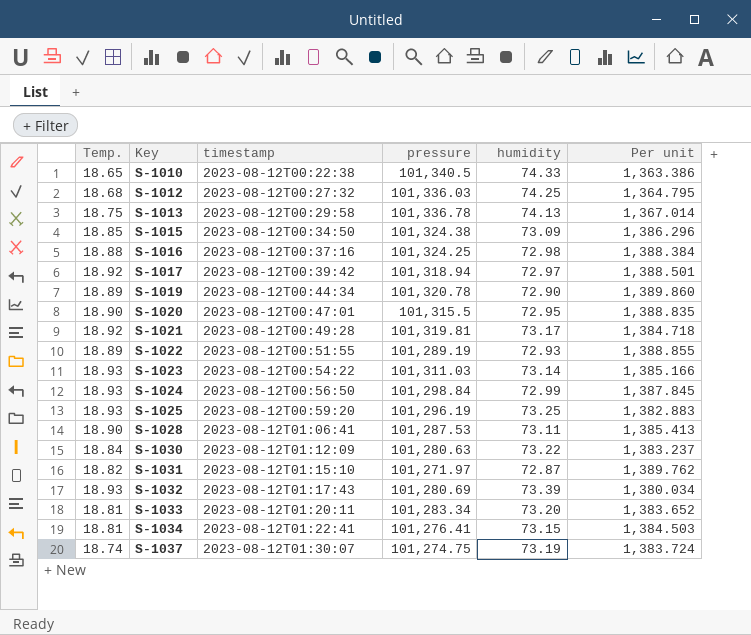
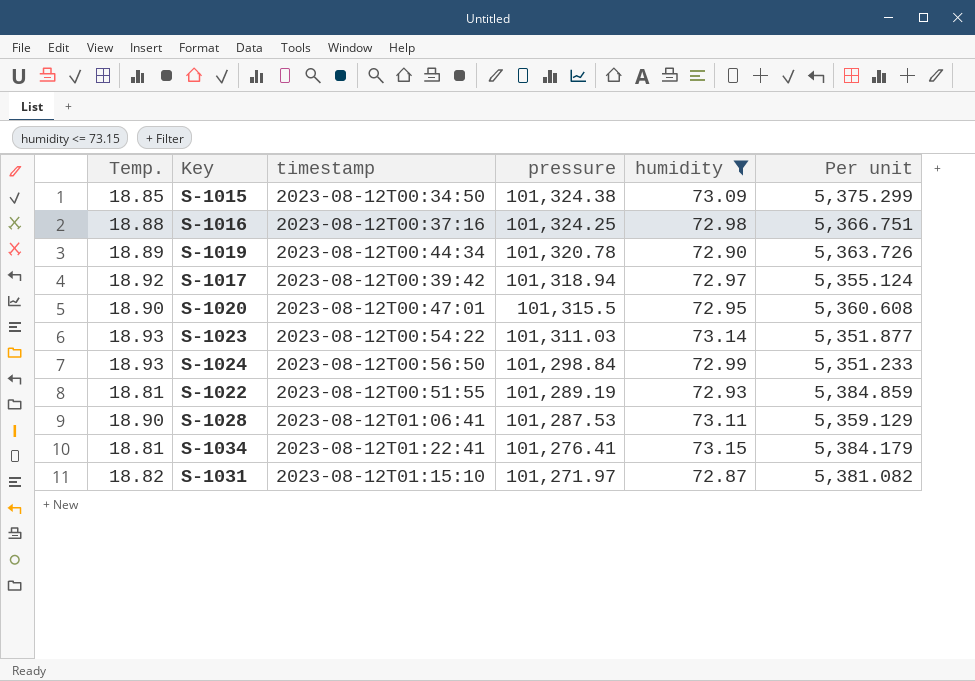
filter: none -> humidity <= 73.15
row order: Key ascending -> pressure descending
column Per unit | formula: [pressure] / [humidity] -> [pressure] / [Temp.]
S-1022 | Temp.: 18.89 -> 18.81

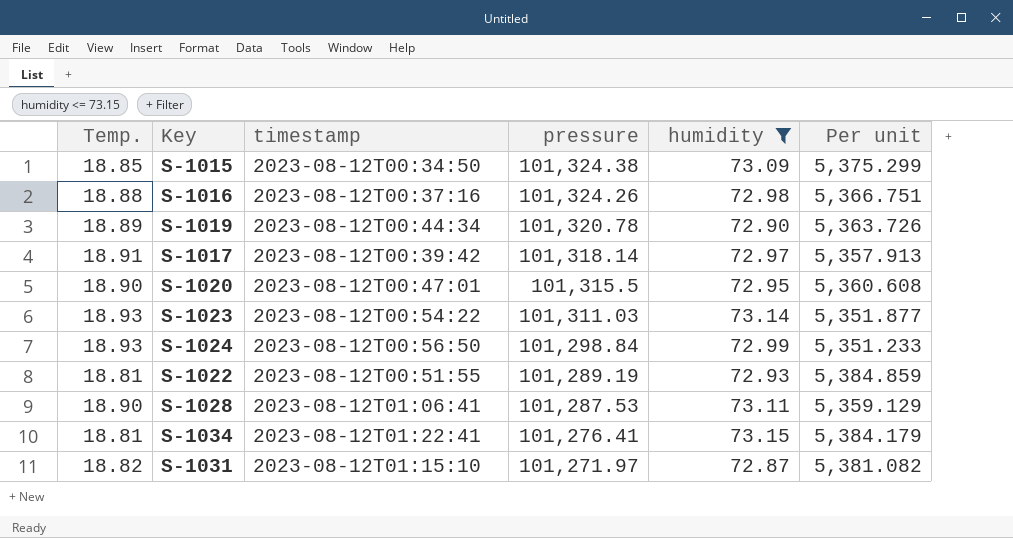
S-1016 | pressure: 101,324.25 -> 101,324.26
S-1017 | Temp.: 18.92 -> 18.91
S-1017 | pressure: 101,318.94 -> 101,318.14
S-1017 | Per unit: 5,355.124 -> 5,357.913

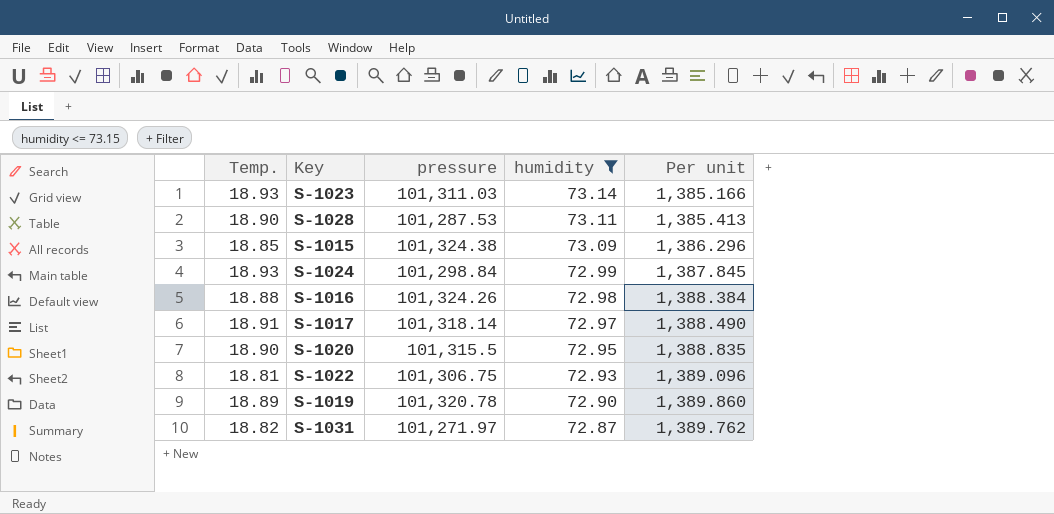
row order: pressure descending -> humidity descending
column timestamp | position: 3 -> none
column Per unit | formula: [pressure] / [Temp.] -> [pressure] / [humidity]
row S-1034: 18.81 | 2023-08-12T01:22:41 | 101,276.41 | 73.15 | 5,384.179 -> none
S-1022 | pressure: 101,289.19 -> 101,306.75

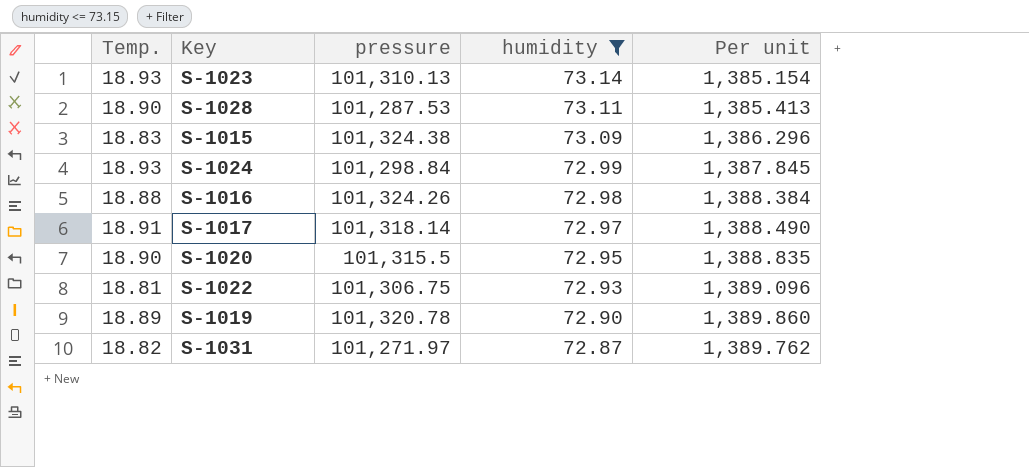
S-1023 | pressure: 101,311.03 -> 101,310.13
S-1023 | Per unit: 1,385.166 -> 1,385.154
S-1015 | Temp.: 18.85 -> 18.83

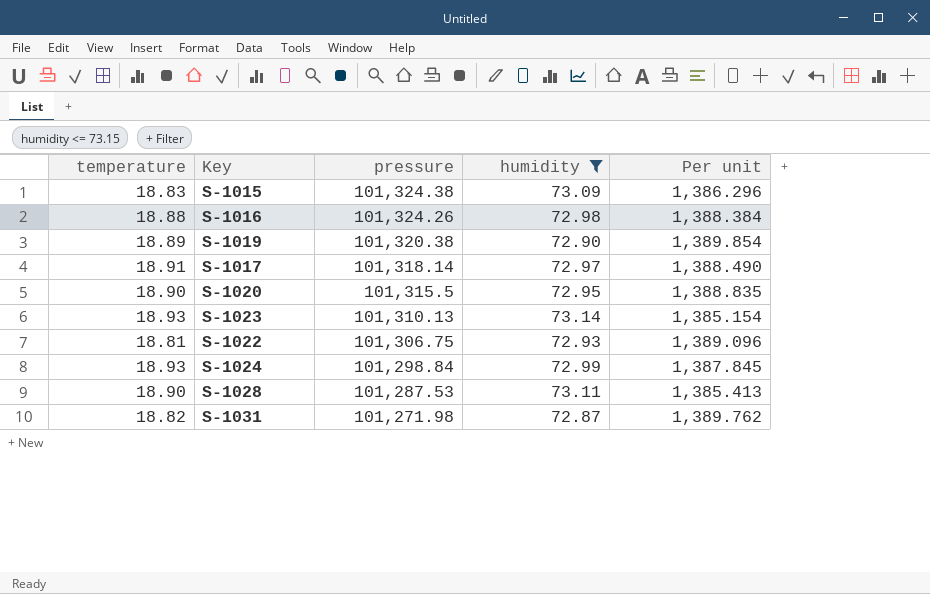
row order: humidity descending -> pressure descending
column name: Temp. -> temperature
S-1019 | pressure: 101,320.78 -> 101,320.38
S-1019 | Per unit: 1,389.860 -> 1,389.854
S-1031 | pressure: 101,271.97 -> 101,271.98

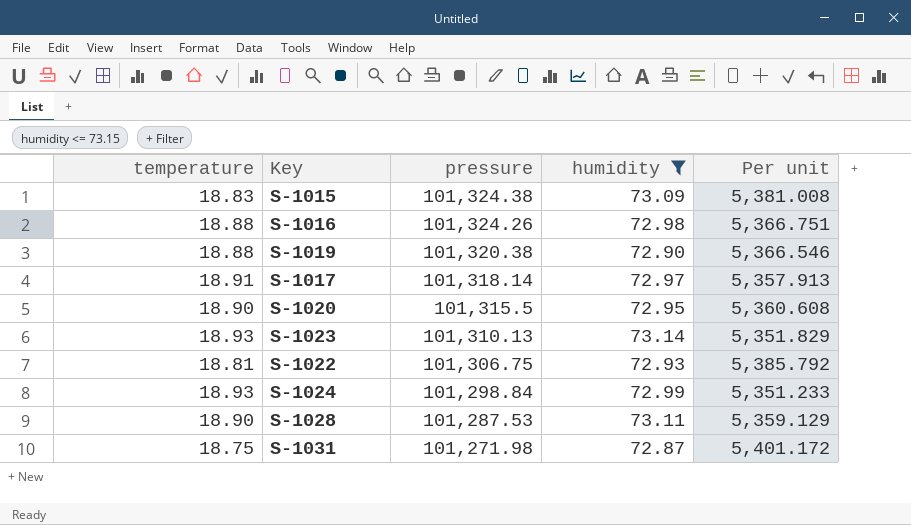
column Per unit | formula: [pressure] / [humidity] -> [pressure] / [temperature]
S-1019 | temperature: 18.89 -> 18.88
S-1031 | temperature: 18.82 -> 18.75

